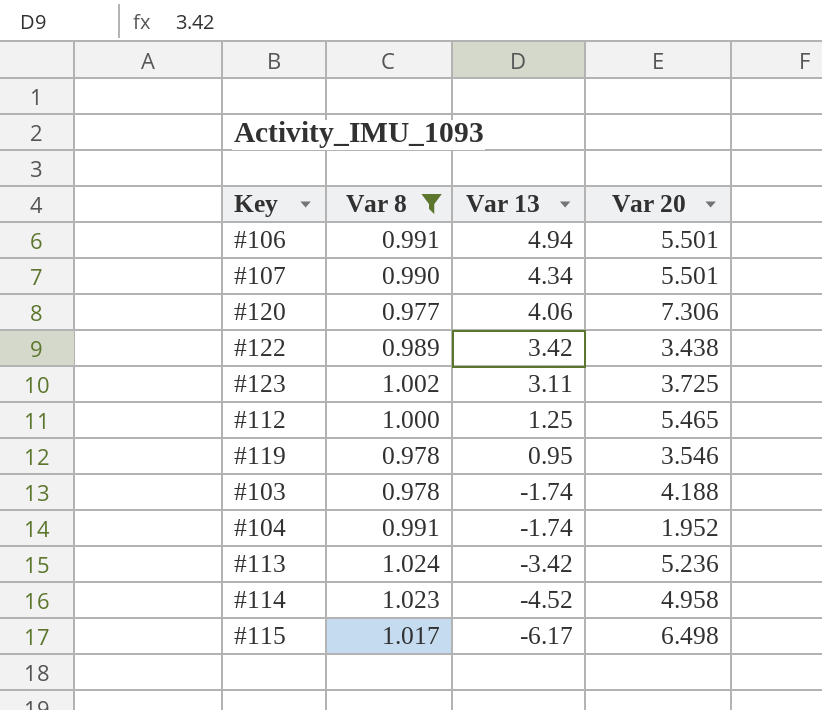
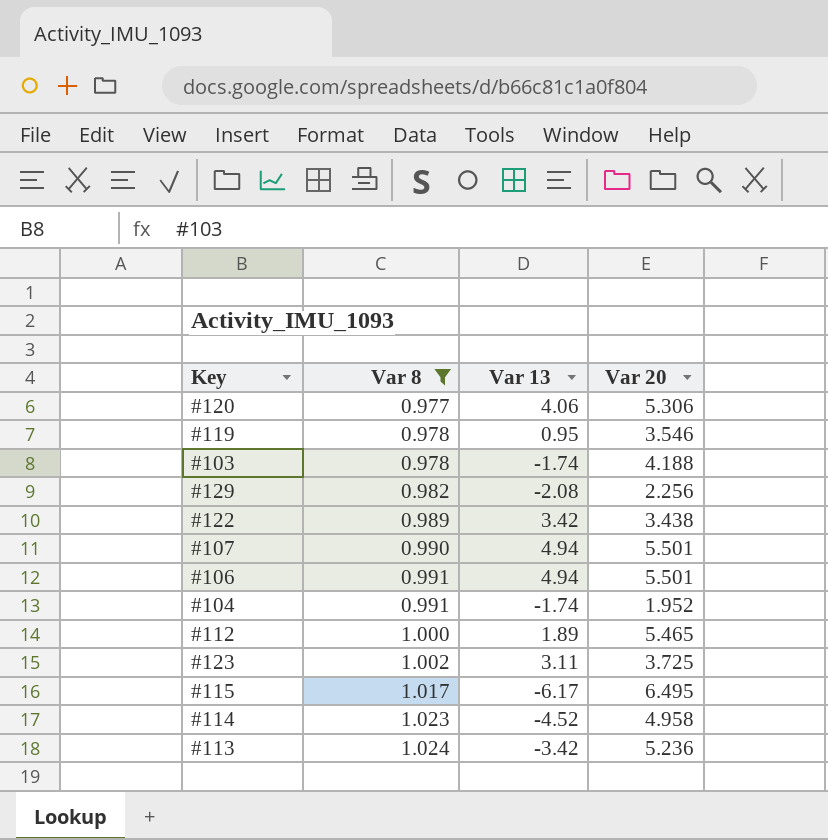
row order: Var 13 descending -> Var 8 ascending
#120 | Var 20: 7.306 -> 5.306
row #129: none -> 0.982 | -2.08 | 2.256
#107 | Var 13: 4.34 -> 4.94
#112 | Var 13: 1.25 -> 1.89
#115 | Var 20: 6.498 -> 6.495

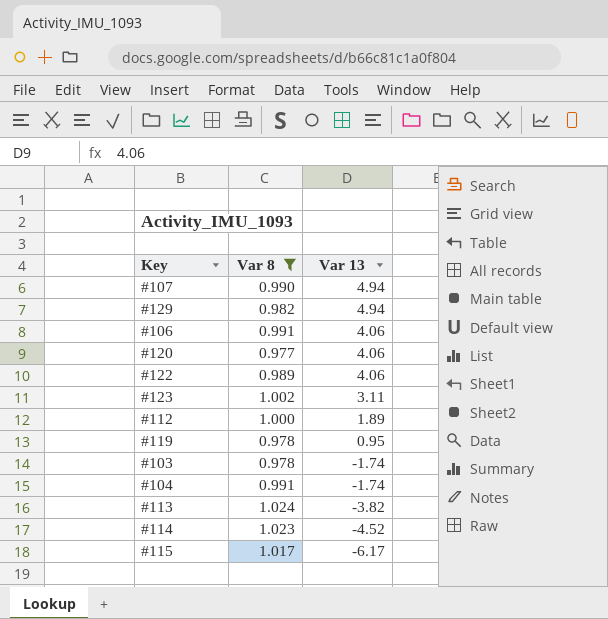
row order: Var 8 ascending -> Var 13 descending
column Var 20 | position: 4 -> none
#129 | Var 13: -2.08 -> 4.94
#106 | Var 13: 4.94 -> 4.06
#122 | Var 13: 3.42 -> 4.06
#113 | Var 13: -3.42 -> -3.82

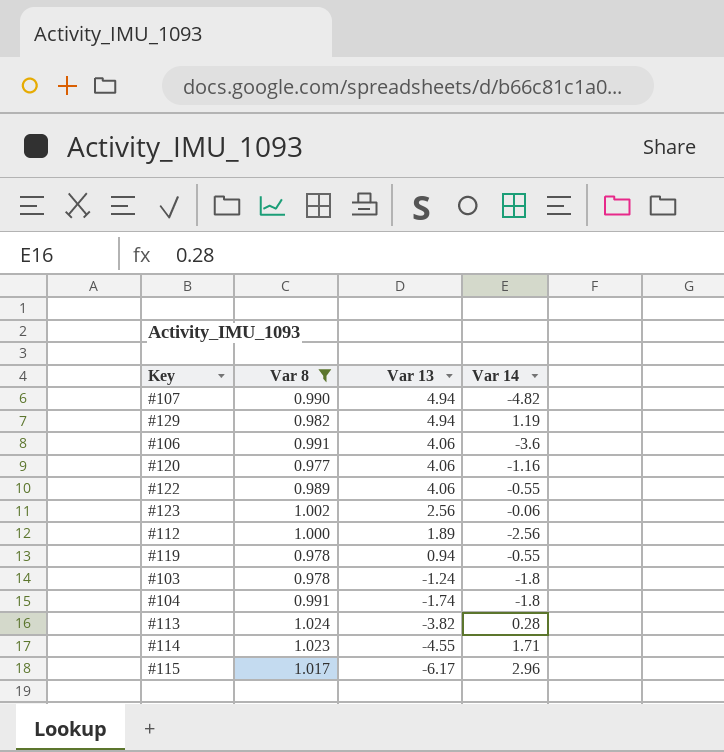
column Var 14 | position: none -> 4
#123 | Var 13: 3.11 -> 2.56
#119 | Var 13: 0.95 -> 0.94
#103 | Var 13: -1.74 -> -1.24
#114 | Var 13: -4.52 -> -4.55

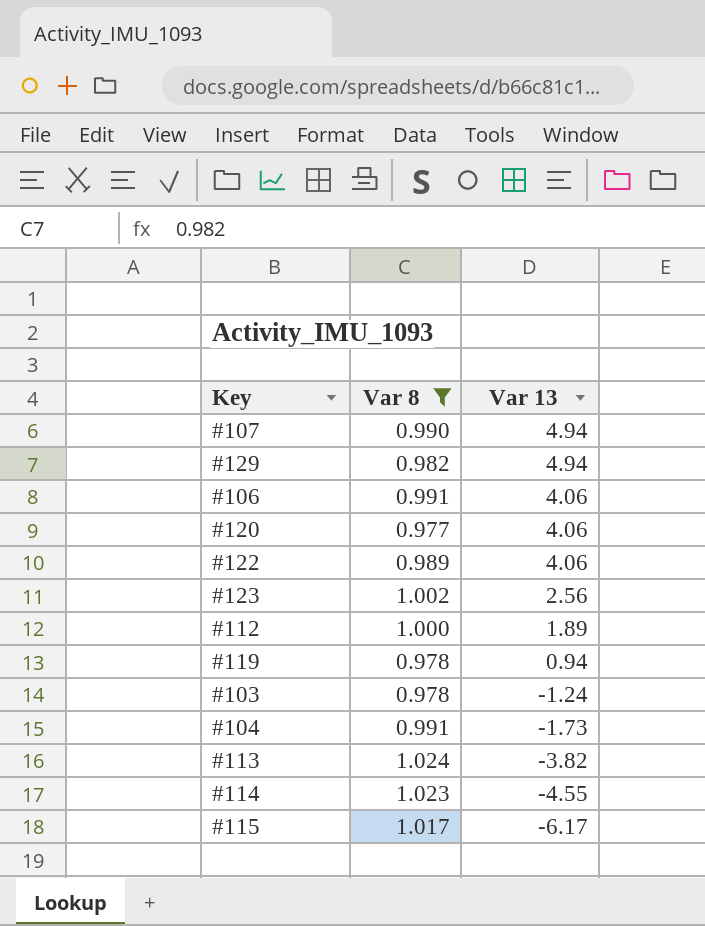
column Var 14 | position: 4 -> none
#104 | Var 13: -1.74 -> -1.73

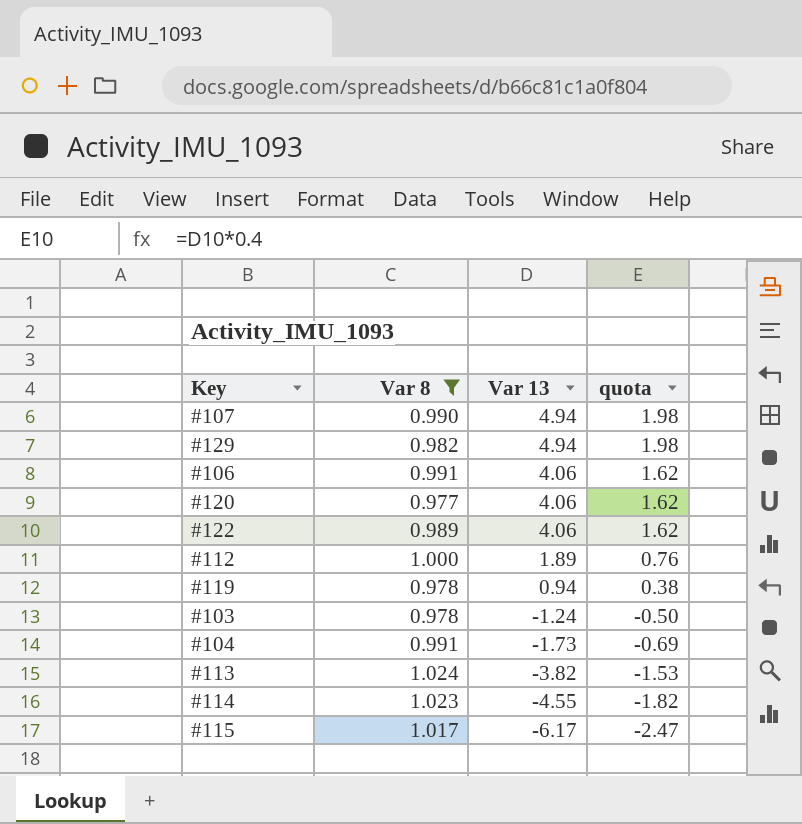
column quota | formula: none -> [Var 13] * 0.4
row #123: 1.002 | 2.56 -> none

